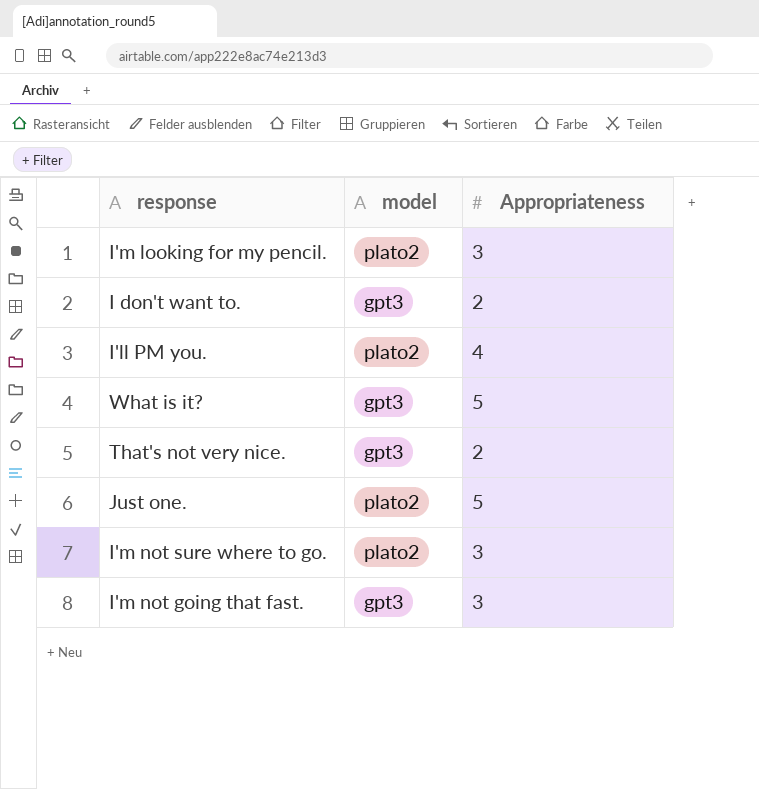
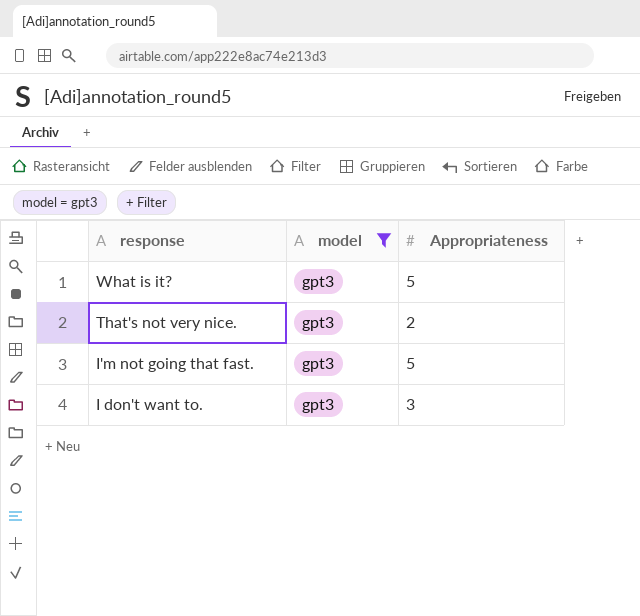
filter: none -> model = gpt3
row order: none -> response descending
I'm not going that fast. | Appropriateness: 3 -> 5
I don't want to. | Appropriateness: 2 -> 3

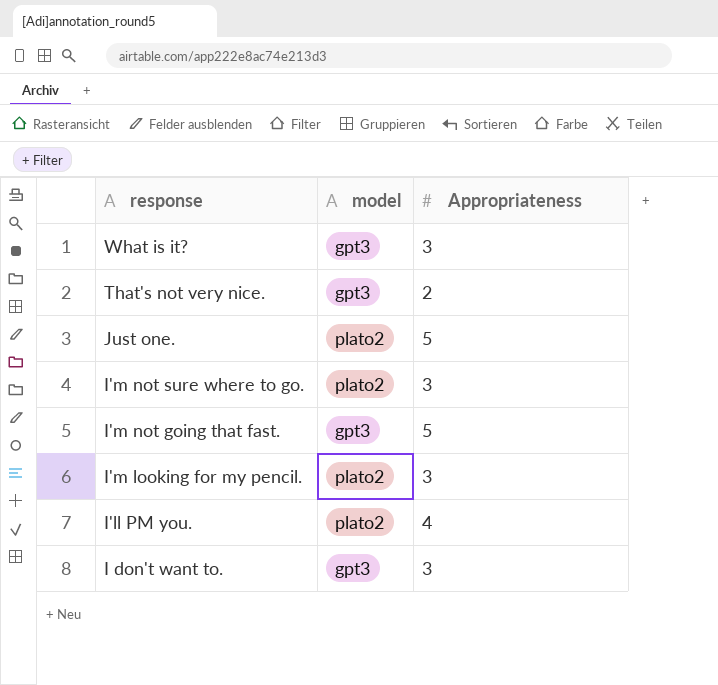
filter: model = gpt3 -> none
What is it? | Appropriateness: 5 -> 3

